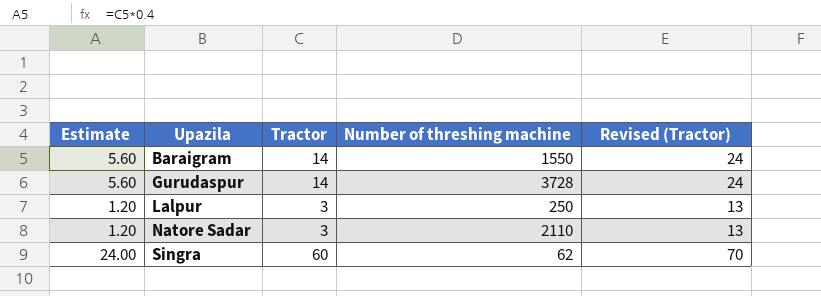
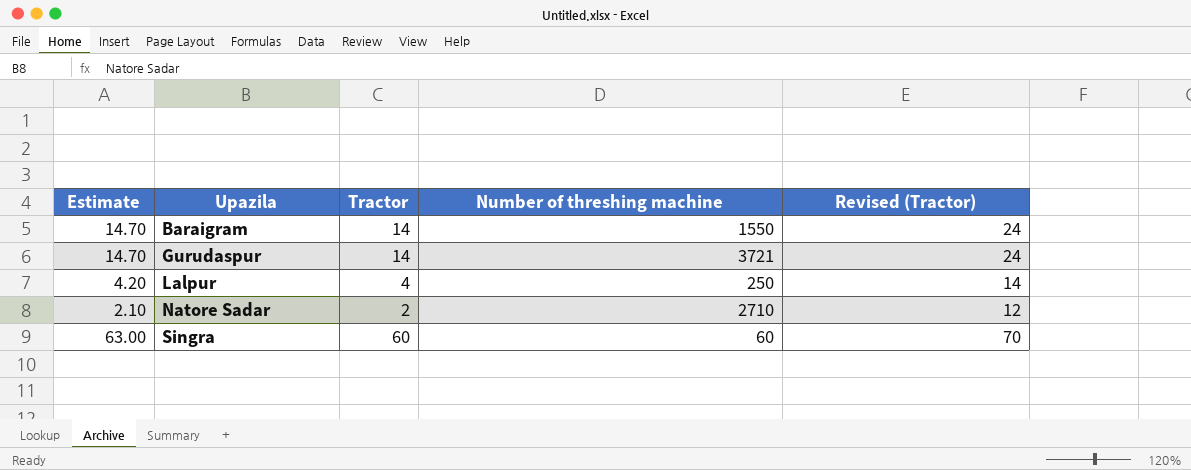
column Estimate | formula: [Tractor] * 0.4 -> [Tractor] * 1.05
Gurudaspur | Number of threshing machine: 3728 -> 3721
Lalpur | Tractor: 3 -> 4
Lalpur | Revised (Tractor): 13 -> 14
Natore Sadar | Tractor: 3 -> 2
Natore Sadar | Number of threshing machine: 2110 -> 2710
Natore Sadar | Revised (Tractor): 13 -> 12
Singra | Number of threshing machine: 62 -> 60

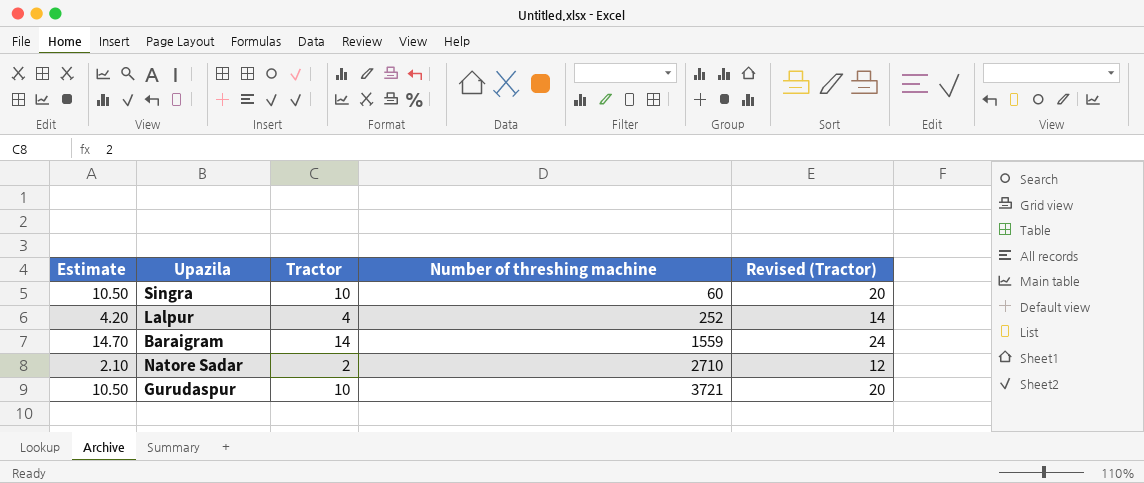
row order: Upazila ascending -> Number of threshing machine ascending
Singra | Estimate: 63.00 -> 10.50
Singra | Tractor: 60 -> 10
Singra | Revised (Tractor): 70 -> 20
Lalpur | Number of threshing machine: 250 -> 252
Baraigram | Number of threshing machine: 1550 -> 1559
Gurudaspur | Estimate: 14.70 -> 10.50
Gurudaspur | Tractor: 14 -> 10
Gurudaspur | Revised (Tractor): 24 -> 20

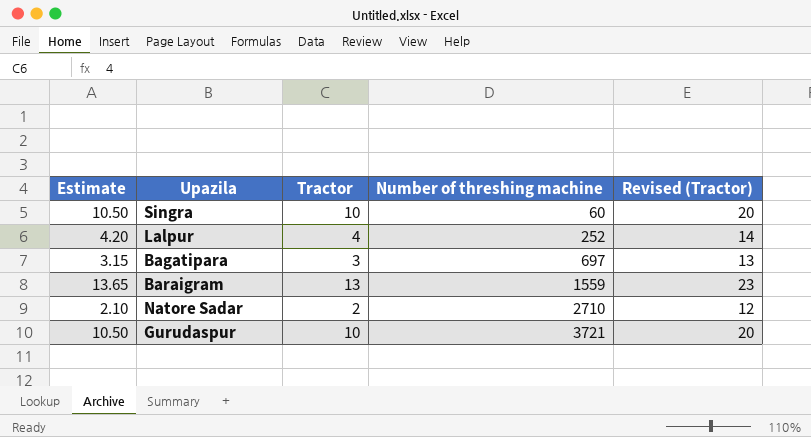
row Bagatipara: none -> 3.15 | 3 | 697 | 13
Baraigram | Estimate: 14.70 -> 13.65
Baraigram | Tractor: 14 -> 13
Baraigram | Revised (Tractor): 24 -> 23

